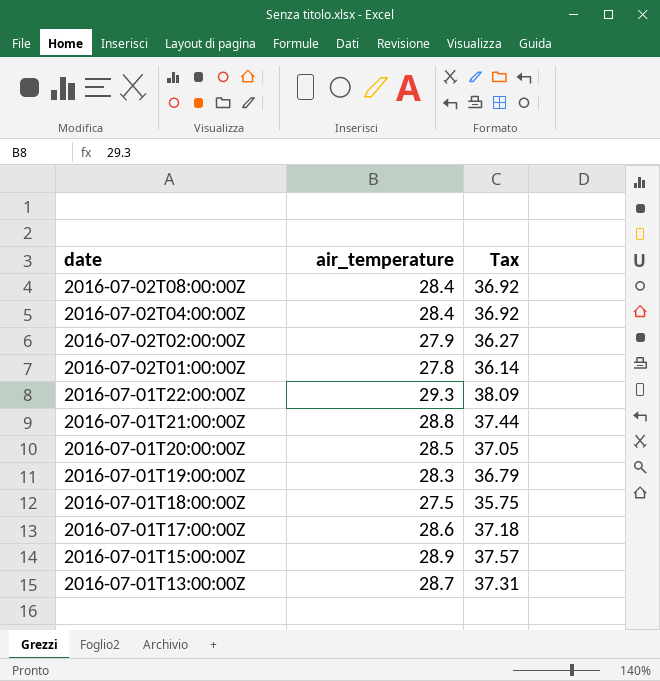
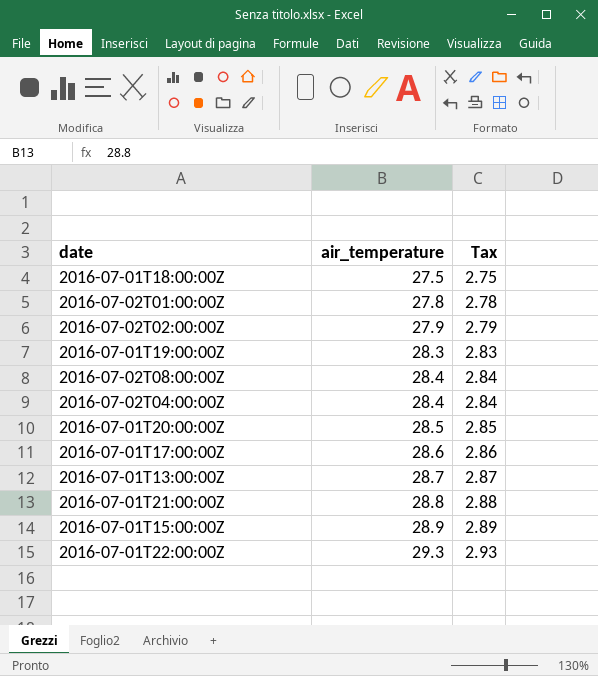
row order: date descending -> air_temperature ascending
column Tax | formula: [air_temperature] * 1.3 -> [air_temperature] * 0.1

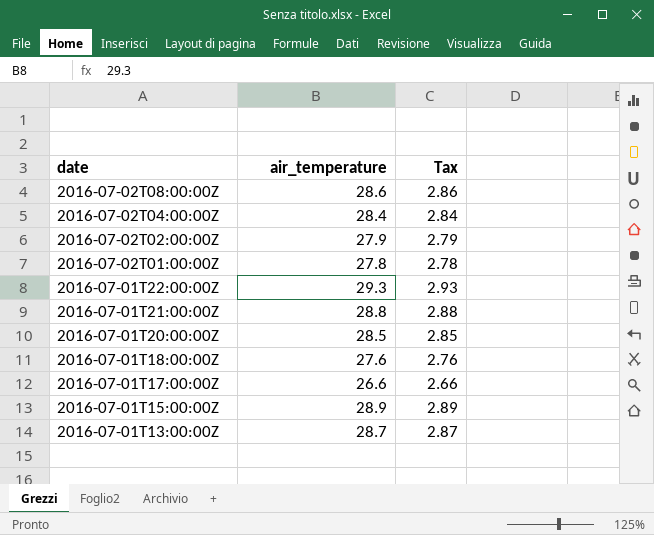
row order: air_temperature ascending -> date descending
row 2016-07-01T19:00:00Z: 28.3 | 2.83 -> none
2016-07-02T08:00:00Z | air_temperature: 28.4 -> 28.6
2016-07-02T08:00:00Z | Tax: 2.84 -> 2.86
2016-07-01T18:00:00Z | air_temperature: 27.5 -> 27.6
2016-07-01T18:00:00Z | Tax: 2.75 -> 2.76
2016-07-01T17:00:00Z | air_temperature: 28.6 -> 26.6
2016-07-01T17:00:00Z | Tax: 2.86 -> 2.66

